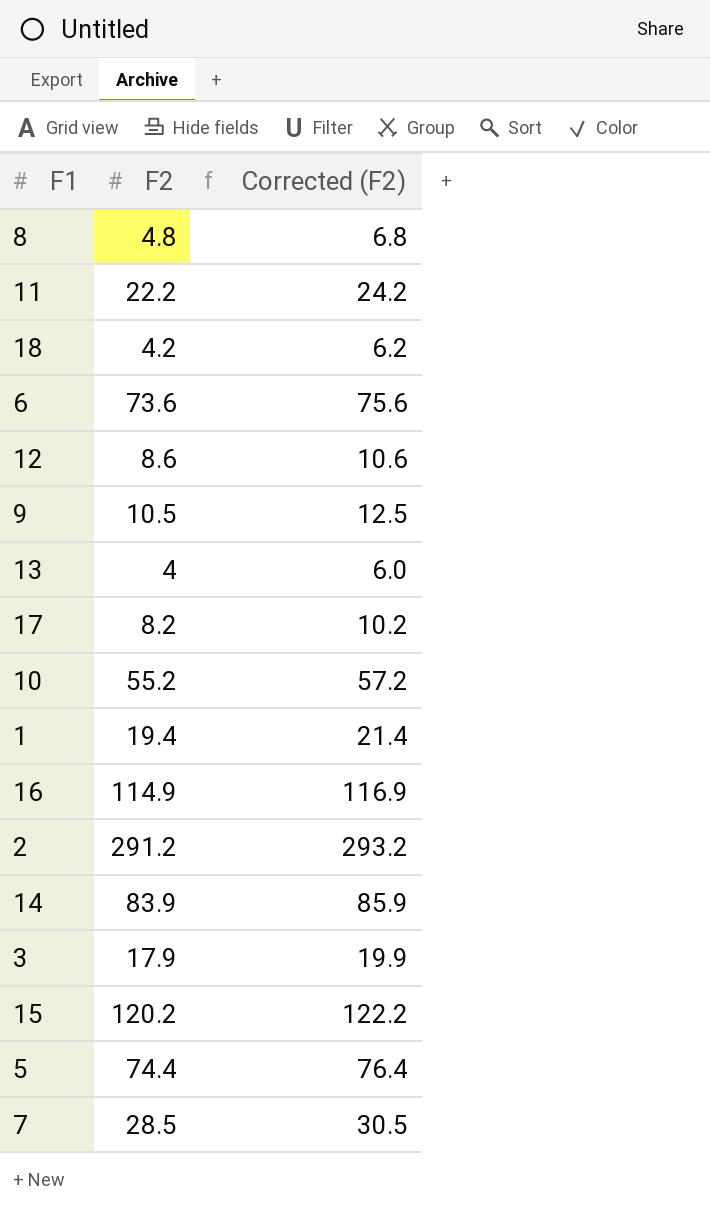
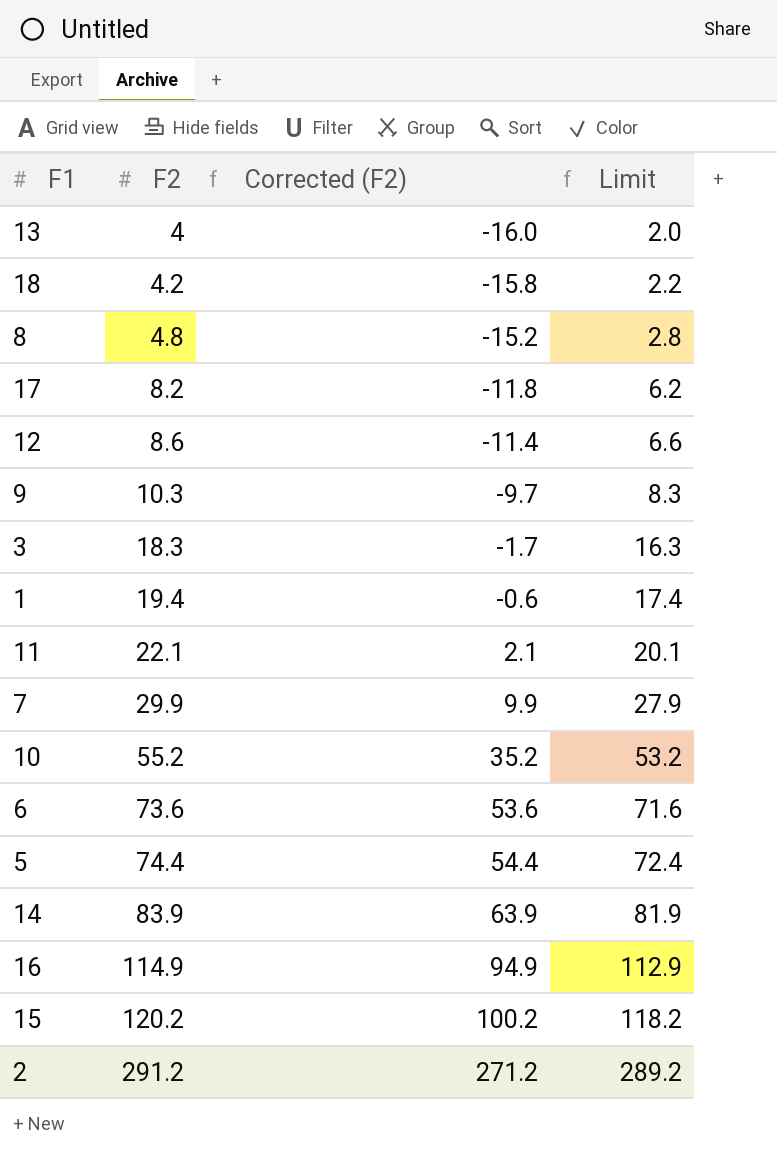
row order: none -> F2 ascending
column Corrected (F2) | formula: [F2] + 2 -> [F2] - 20
column Limit | formula: none -> [F2] - 2
9 | F2: 10.5 -> 10.3
3 | F2: 17.9 -> 18.3
11 | F2: 22.2 -> 22.1
7 | F2: 28.5 -> 29.9

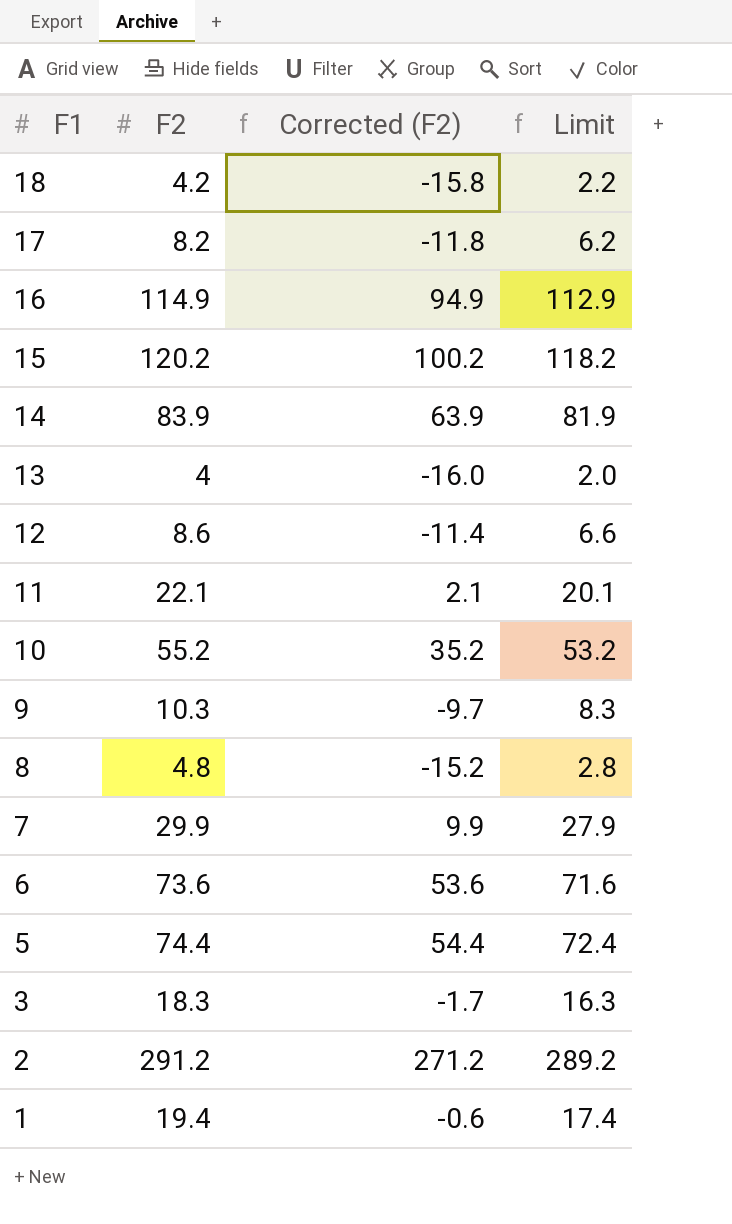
row order: F2 ascending -> F1 descending

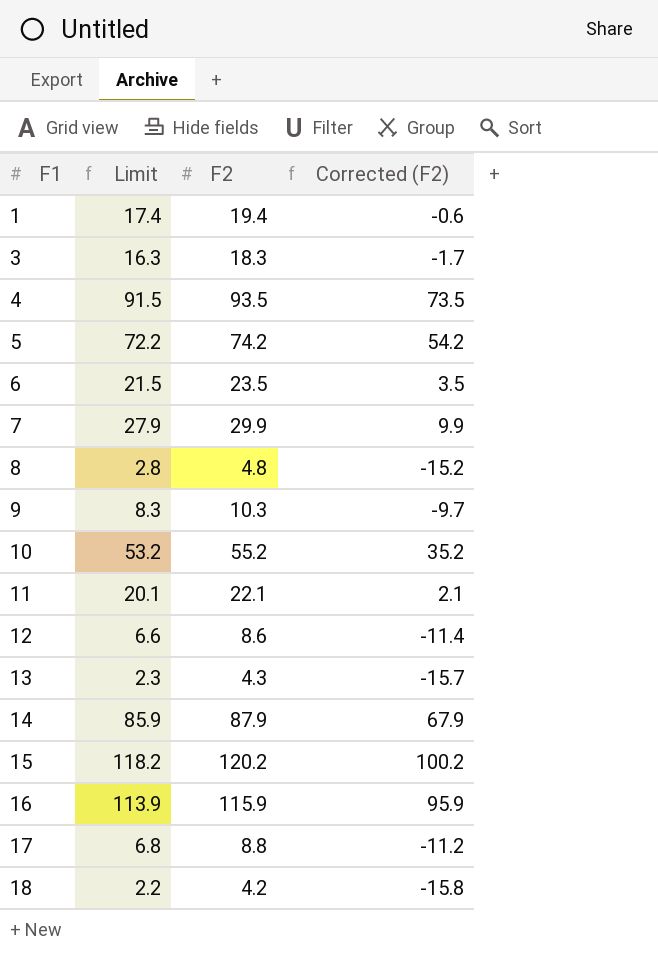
row order: F1 descending -> F1 ascending
column Limit | position: 4 -> 2
row 2: 291.2 | 271.2 | 289.2 -> none
row 4: none -> 91.5 | 93.5 | 73.5
5 | Limit: 72.4 -> 72.2
5 | F2: 74.4 -> 74.2
5 | Corrected (F2): 54.4 -> 54.2
6 | Limit: 71.6 -> 21.5
6 | F2: 73.6 -> 23.5
6 | Corrected (F2): 53.6 -> 3.5
13 | Limit: 2.0 -> 2.3
13 | F2: 4 -> 4.3
13 | Corrected (F2): -16.0 -> -15.7
14 | Limit: 81.9 -> 85.9
14 | F2: 83.9 -> 87.9
14 | Corrected (F2): 63.9 -> 67.9
16 | Limit: 112.9 -> 113.9
16 | F2: 114.9 -> 115.9
16 | Corrected (F2): 94.9 -> 95.9
17 | Limit: 6.2 -> 6.8
17 | F2: 8.2 -> 8.8
17 | Corrected (F2): -11.8 -> -11.2

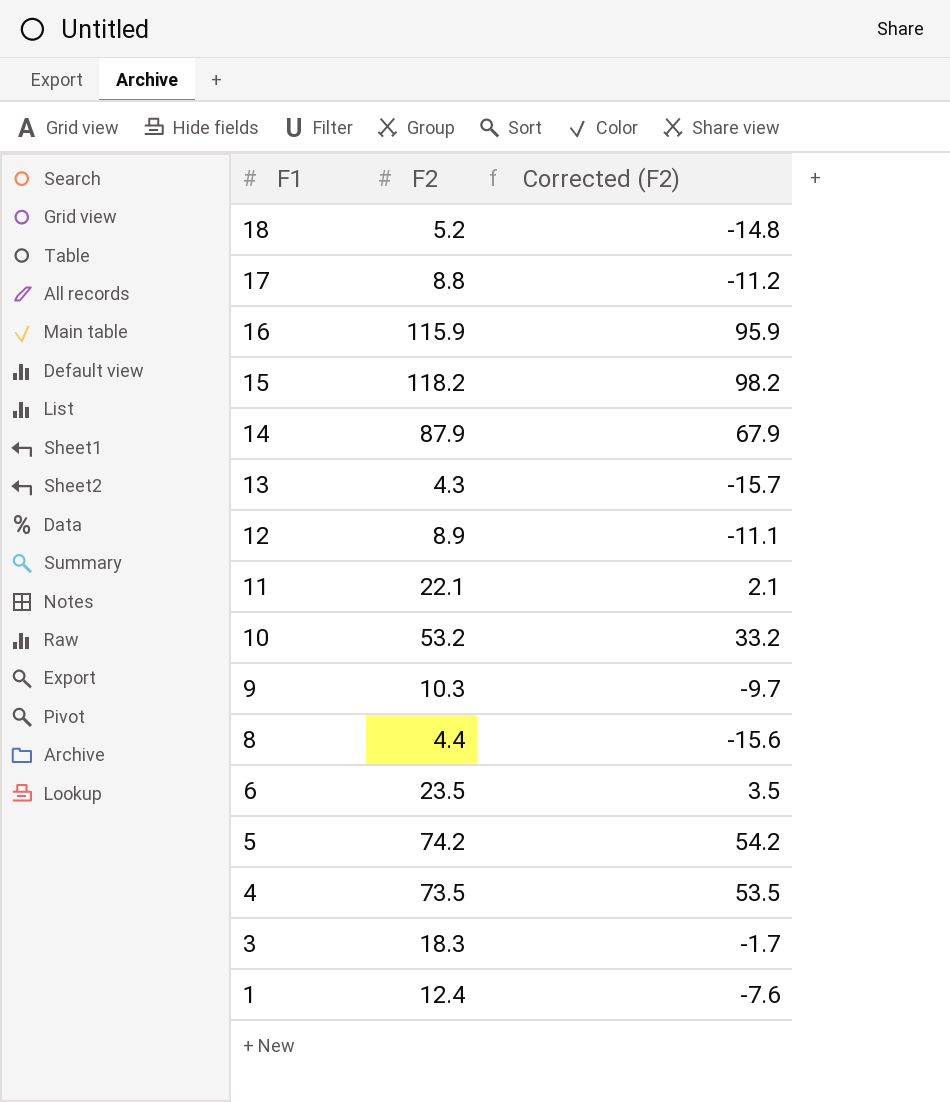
row order: F1 ascending -> F1 descending
column Limit | formula: [F2] - 2 -> none
row 7: 27.9 | 29.9 | 9.9 -> none
18 | F2: 4.2 -> 5.2
18 | Corrected (F2): -15.8 -> -14.8
15 | F2: 120.2 -> 118.2
15 | Corrected (F2): 100.2 -> 98.2
12 | F2: 8.6 -> 8.9
12 | Corrected (F2): -11.4 -> -11.1
10 | F2: 55.2 -> 53.2
10 | Corrected (F2): 35.2 -> 33.2
8 | F2: 4.8 -> 4.4
8 | Corrected (F2): -15.2 -> -15.6
4 | F2: 93.5 -> 73.5
4 | Corrected (F2): 73.5 -> 53.5
1 | F2: 19.4 -> 12.4
1 | Corrected (F2): -0.6 -> -7.6

